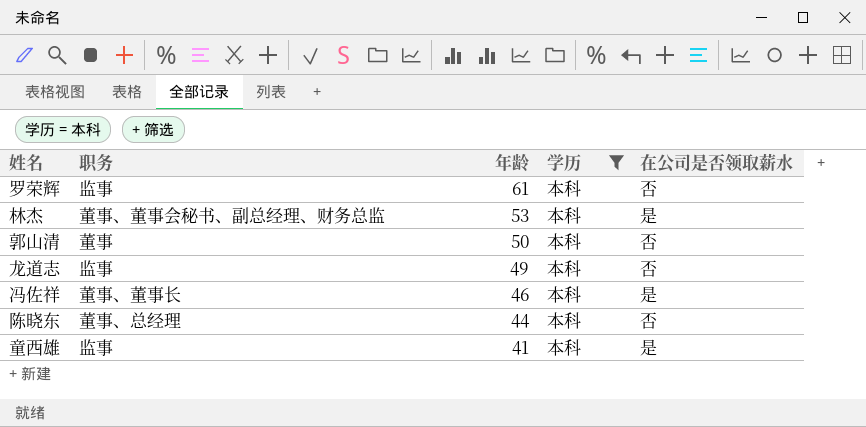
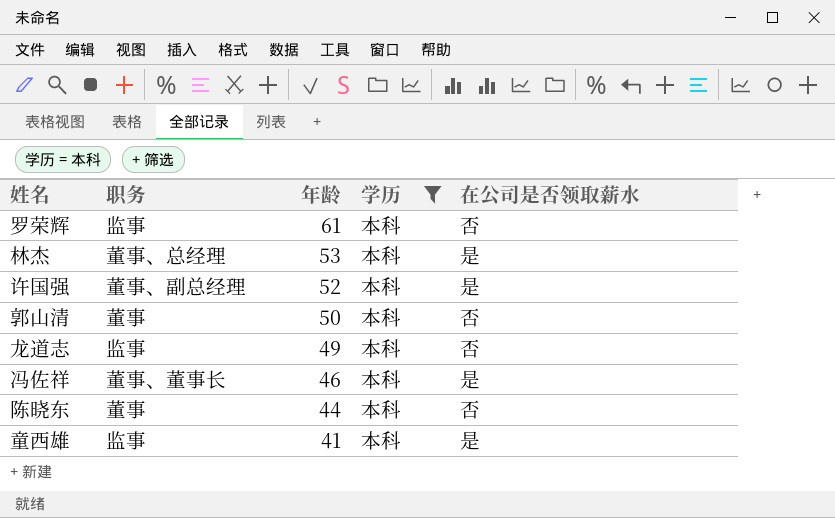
林杰 | 职务: 董事、董事会秘书、副总经理、财务总监 -> 董事、总经理
row 许国强: none -> 董事、副总经理 | 52 | 本科 | 是
陈晓东 | 职务: 董事、总经理 -> 董事

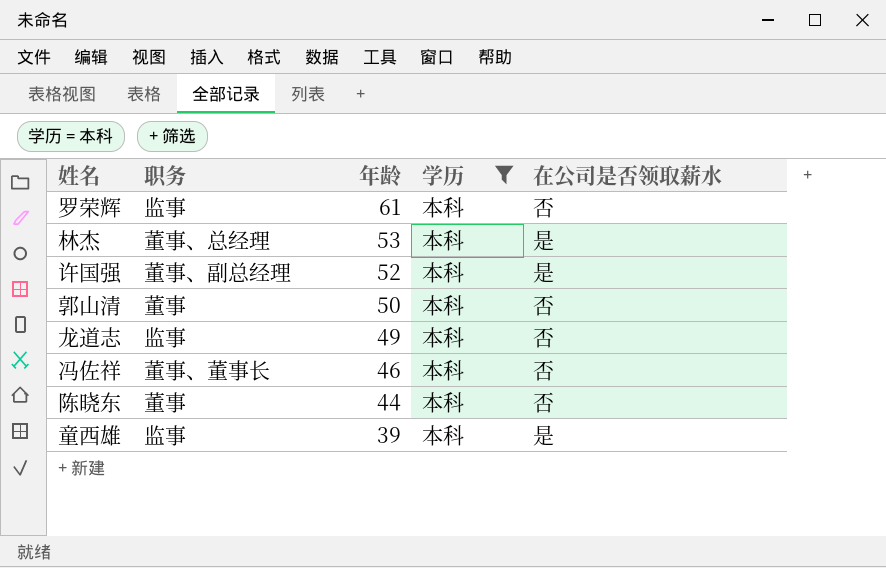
冯佐祥 | 在公司是否领取薪水: 是 -> 否
童西雄 | 年龄: 41 -> 39

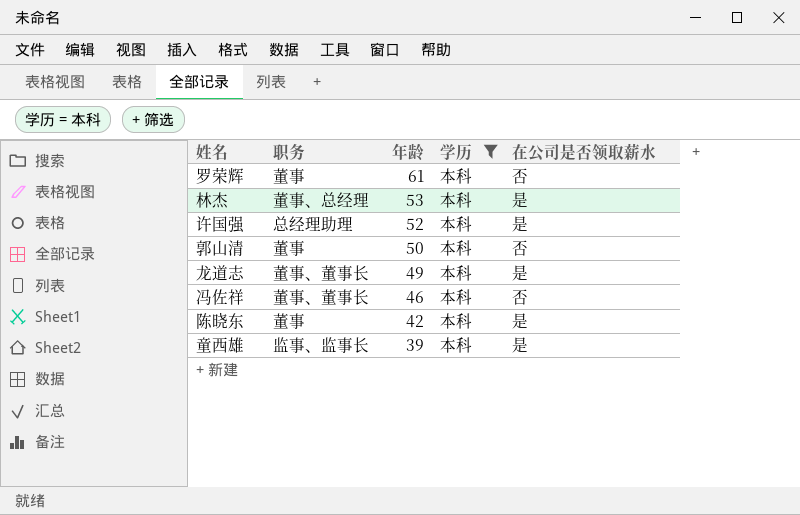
罗荣辉 | 职务: 监事 -> 董事
许国强 | 职务: 董事、副总经理 -> 总经理助理
龙道志 | 职务: 监事 -> 董事、董事长
龙道志 | 在公司是否领取薪水: 否 -> 是
陈晓东 | 年龄: 44 -> 42
陈晓东 | 在公司是否领取薪水: 否 -> 是
童西雄 | 职务: 监事 -> 监事、监事长

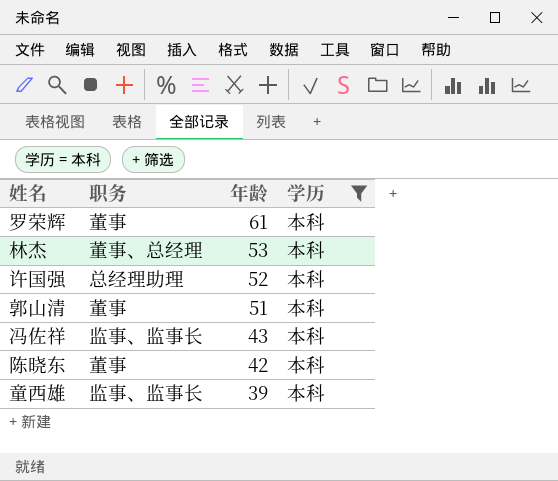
column 在公司是否领取薪水 | position: 5 -> none
row 龙道志: 董事、董事长 | 49 | 本科 | 是 -> none
郭山清 | 年龄: 50 -> 51
冯佐祥 | 职务: 董事、董事长 -> 监事、监事长
冯佐祥 | 年龄: 46 -> 43

